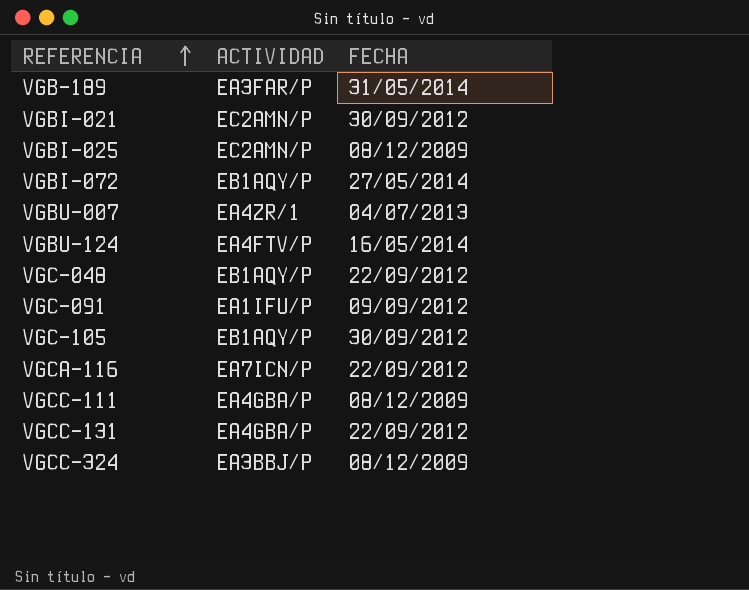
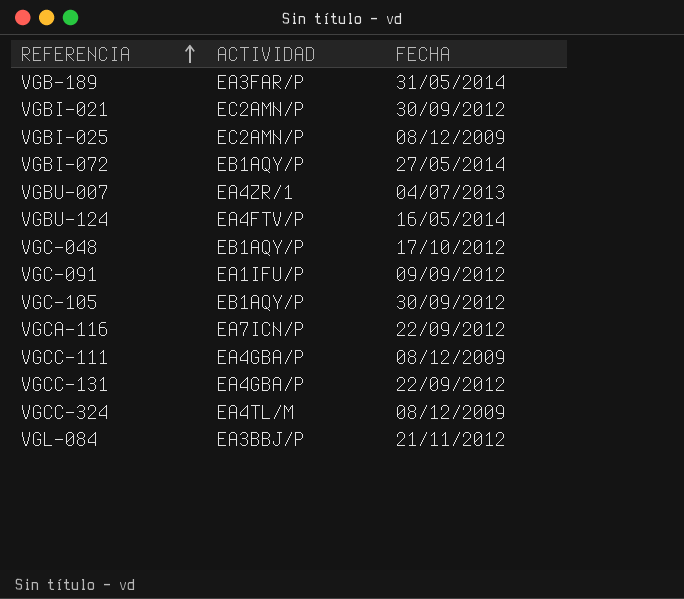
VGC-048 | FECHA: 22/09/2012 -> 17/10/2012
VGCC-324 | ACTIVIDAD: EA3BBJ/P -> EA4TL/M
row VGL-084: none -> EA3BBJ/P | 21/11/2012

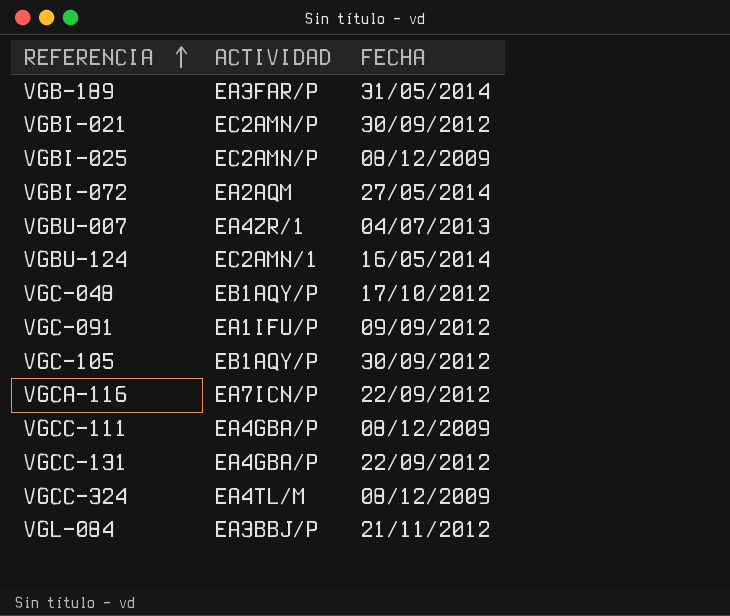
VGBI-072 | ACTIVIDAD: EB1AQY/P -> EA2AQM
VGBU-124 | ACTIVIDAD: EA4FTV/P -> EC2AMN/1

